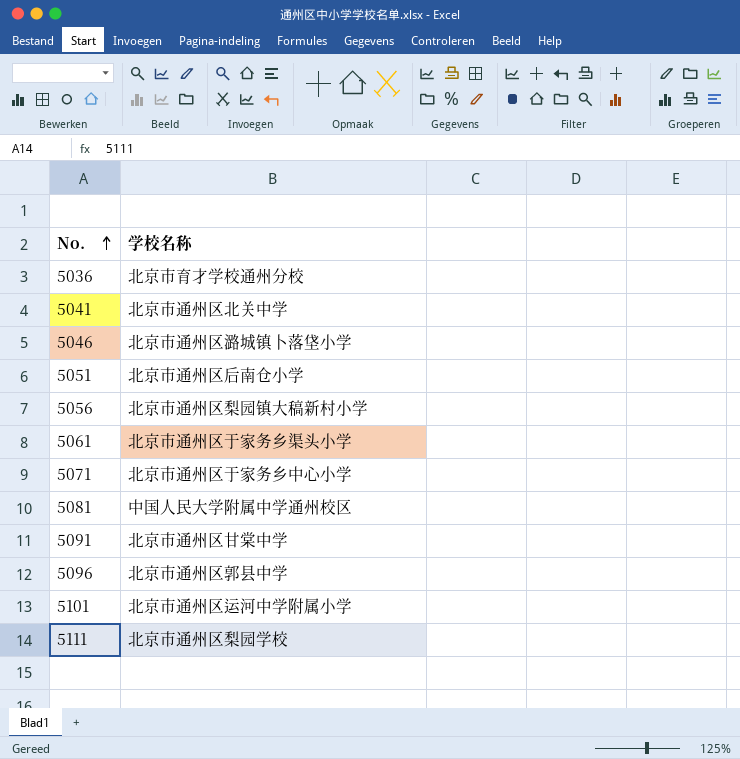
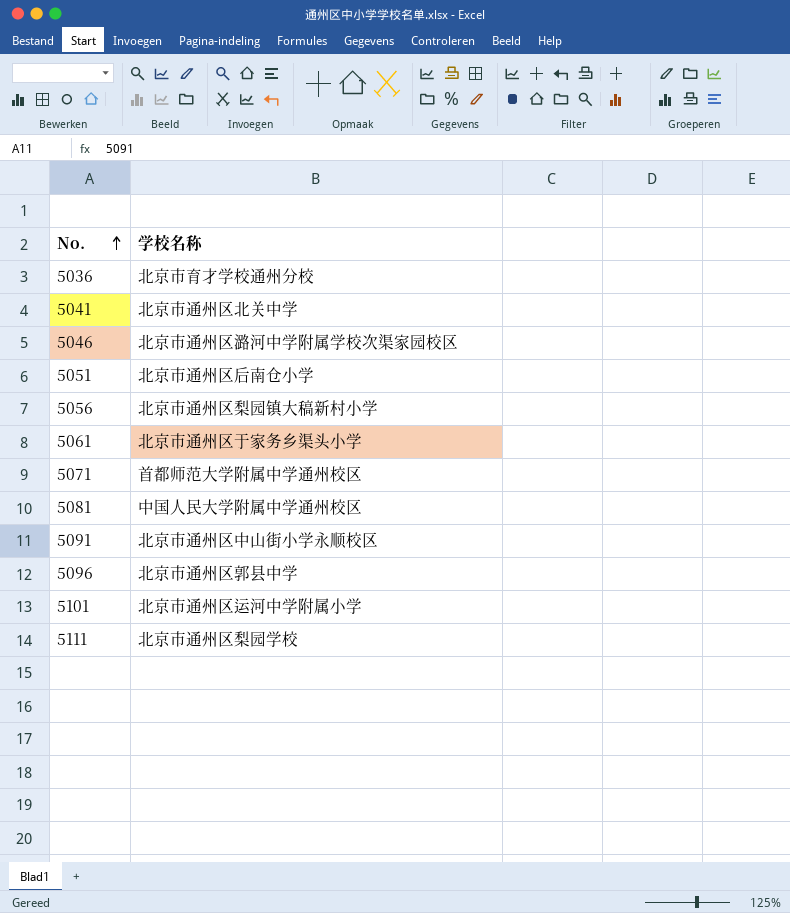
5046 | 学校名称: 北京市通州区潞城镇卜落垡小学 -> 北京市通州区潞河中学附属学校次渠家园校区
5071 | 学校名称: 北京市通州区于家务乡中心小学 -> 首都师范大学附属中学通州校区
5091 | 学校名称: 北京市通州区甘棠中学 -> 北京市通州区中山街小学永顺校区

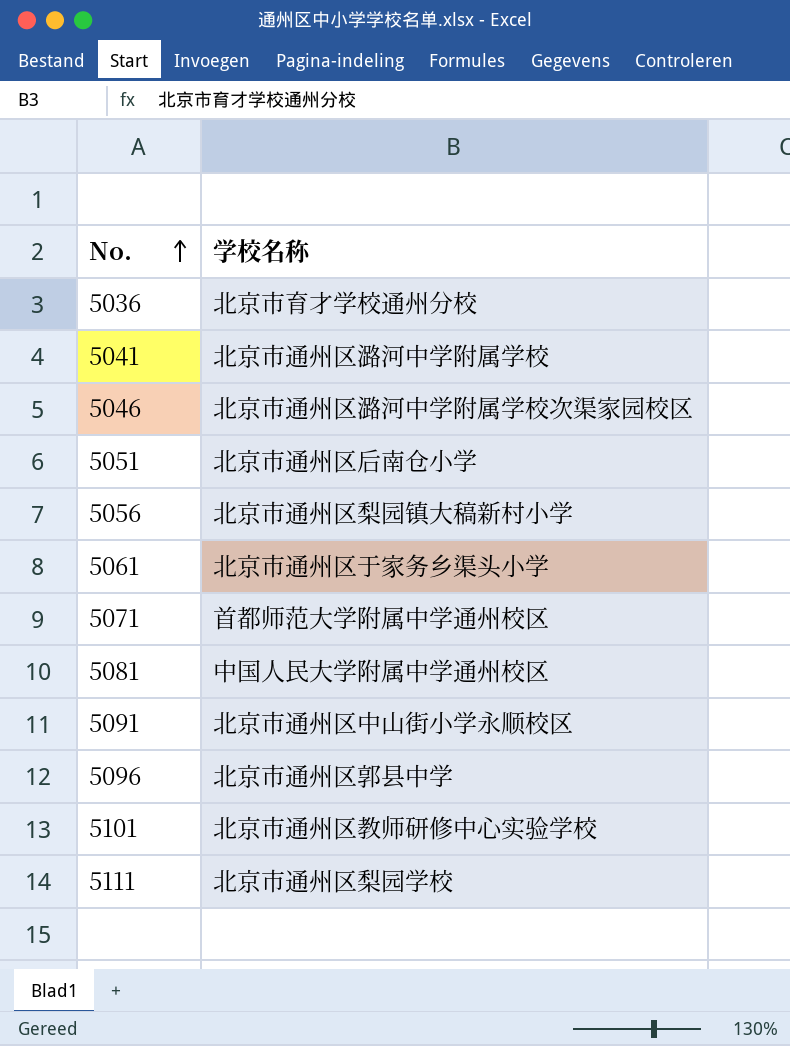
5041 | 学校名称: 北京市通州区北关中学 -> 北京市通州区潞河中学附属学校
5101 | 学校名称: 北京市通州区运河中学附属小学 -> 北京市通州区教师研修中心实验学校

